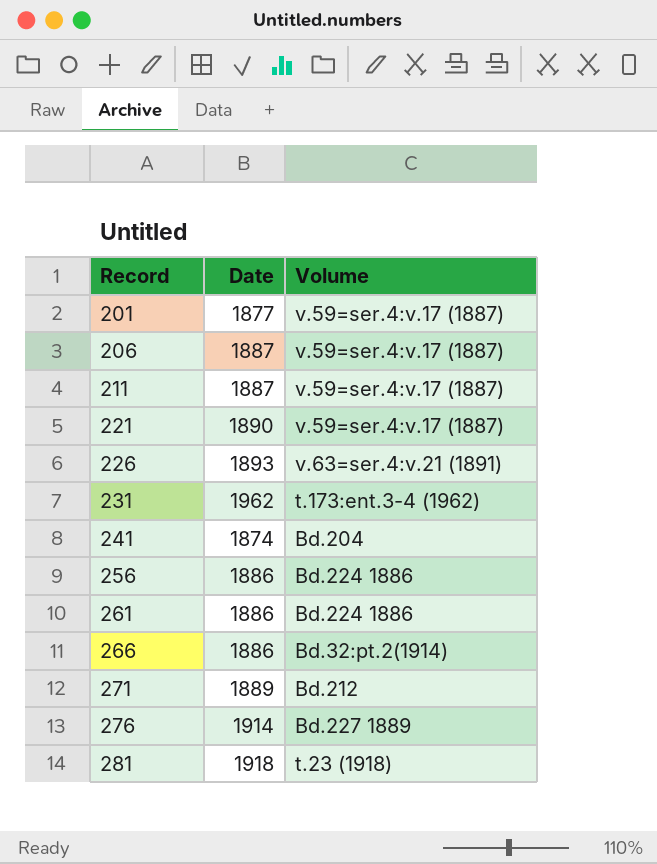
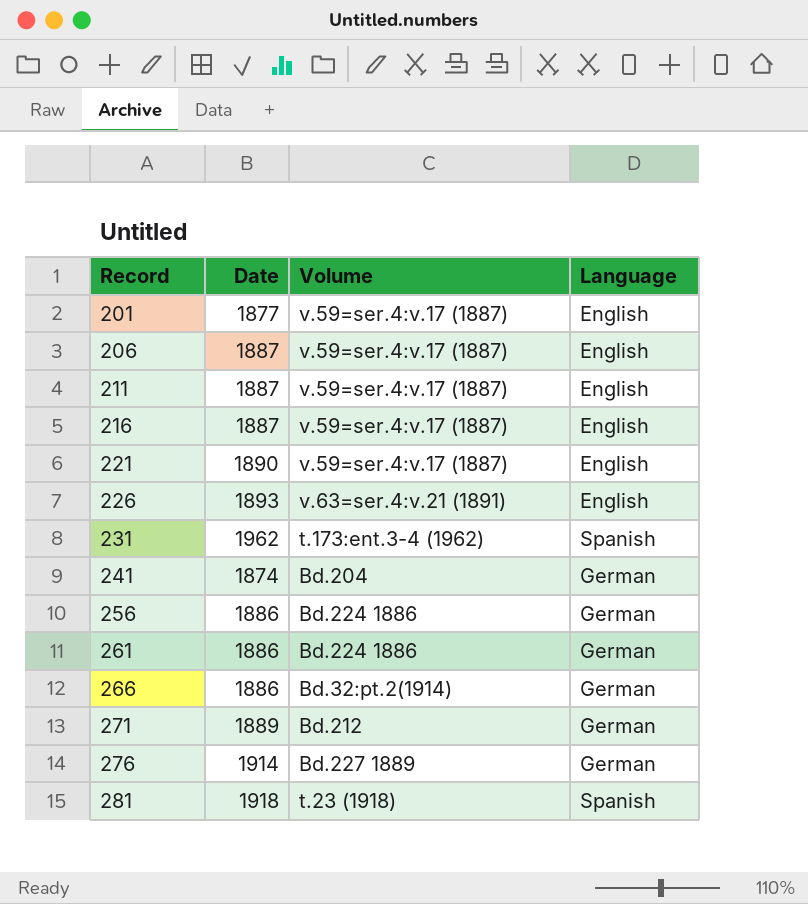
column Language | position: none -> 4
row 216: none -> 1887 | v.59=ser.4:v.17 (1887) | English

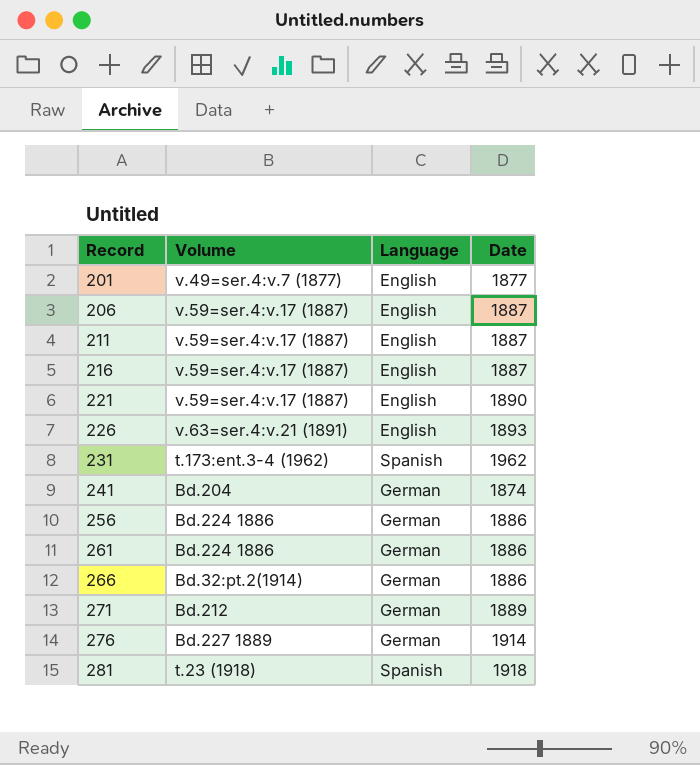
column Date | position: 2 -> 4
201 | Volume: v.59=ser.4:v.17 (1887) -> v.49=ser.4:v.7 (1877)

